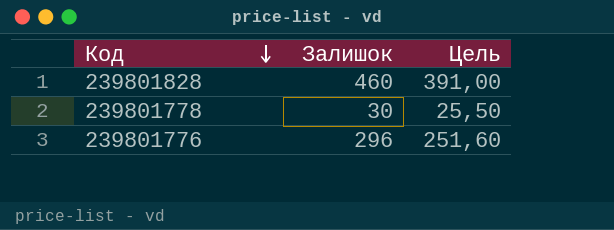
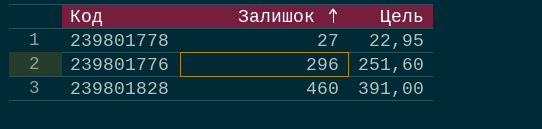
row order: Код descending -> Залишок ascending
239801778 | Залишок: 30 -> 27
239801778 | Цель: 25,50 -> 22,95

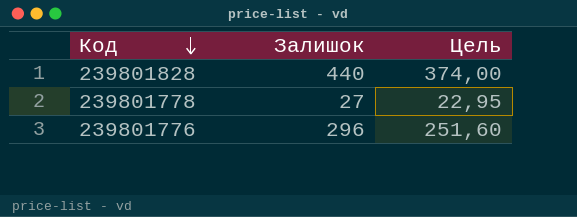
row order: Залишок ascending -> Код descending
239801828 | Залишок: 460 -> 440
239801828 | Цель: 391,00 -> 374,00

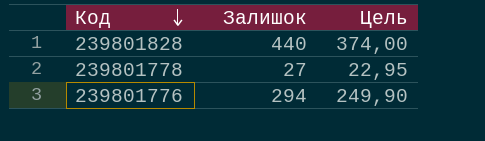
239801776 | Залишок: 296 -> 294
239801776 | Цель: 251,60 -> 249,90

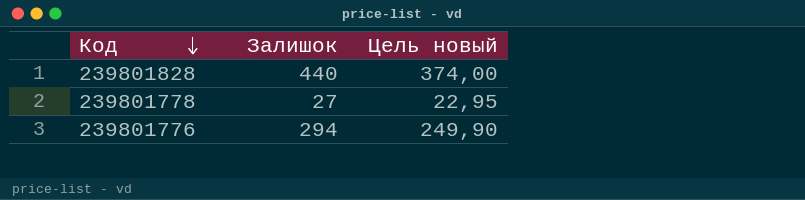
column name: Цель -> Цель новый

